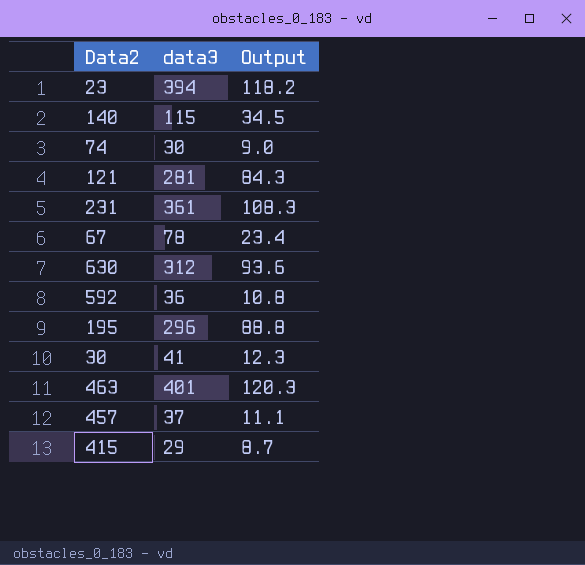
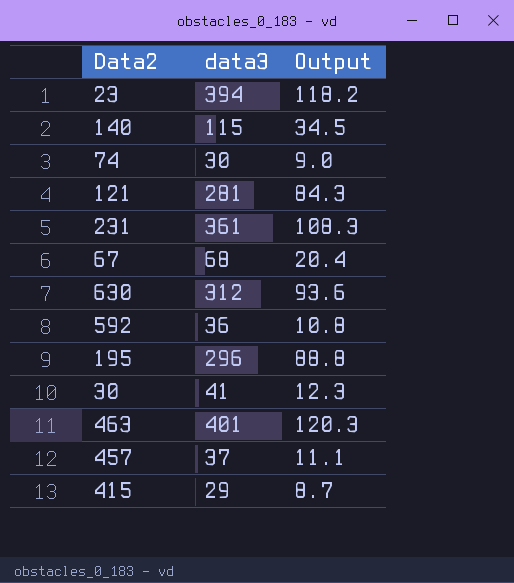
67 | data3: 78 -> 68
67 | Output: 23.4 -> 20.4

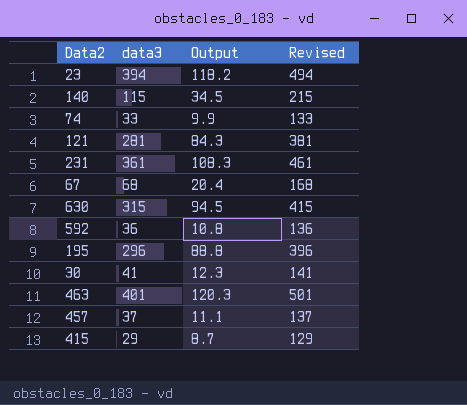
column Revised | formula: none -> [data3] + 100
74 | data3: 30 -> 33
74 | Output: 9.0 -> 9.9
630 | data3: 312 -> 315
630 | Output: 93.6 -> 94.5

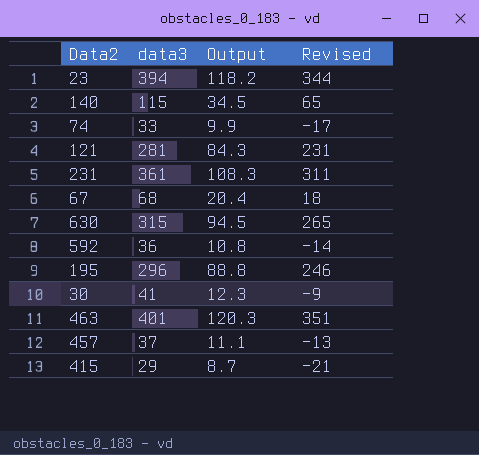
column Revised | formula: [data3] + 100 -> [data3] - 50

